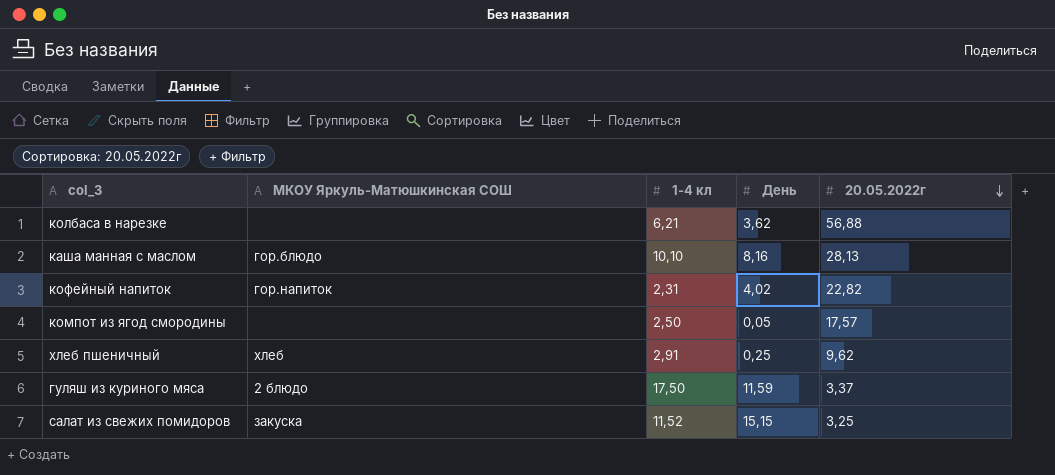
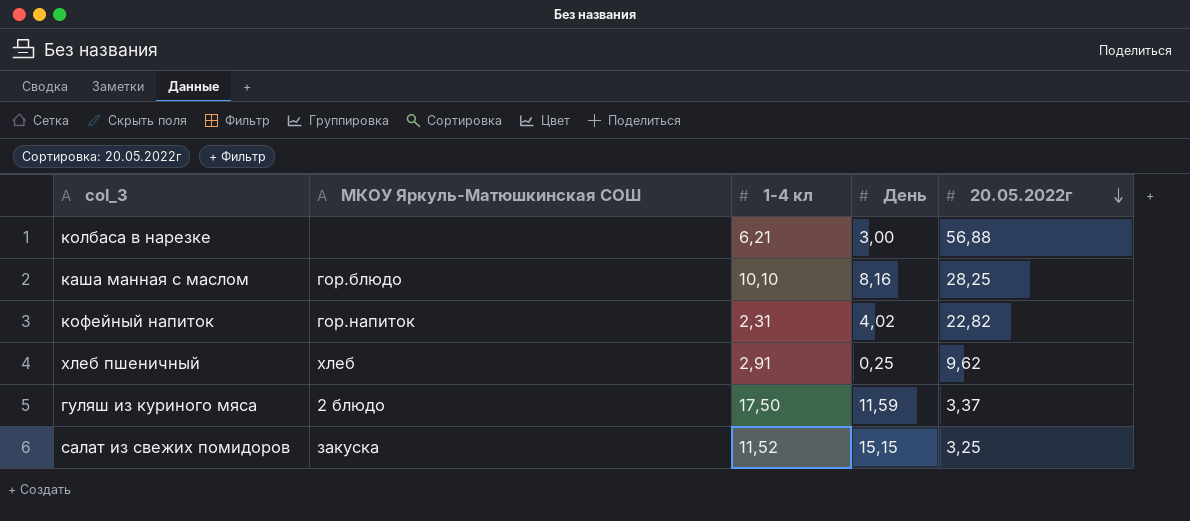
row компот из ягод смородины: none | 2,50 | 0,05 | 17,57 -> none
колбаса в нарезке | День: 3,62 -> 3,00
каша манная с маслом | 20.05.2022г: 28,13 -> 28,25

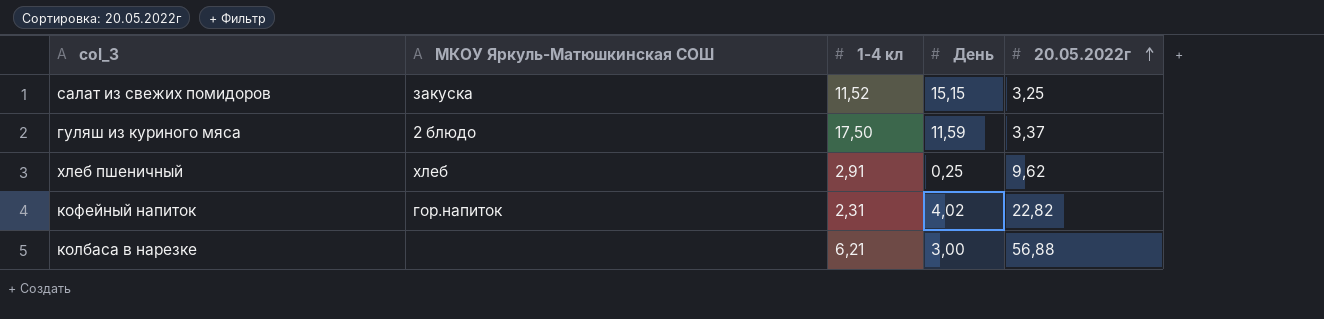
row order: 20.05.2022г descending -> 20.05.2022г ascending
row каша манная с маслом: гор.блюдо | 10,10 | 8,16 | 28,25 -> none

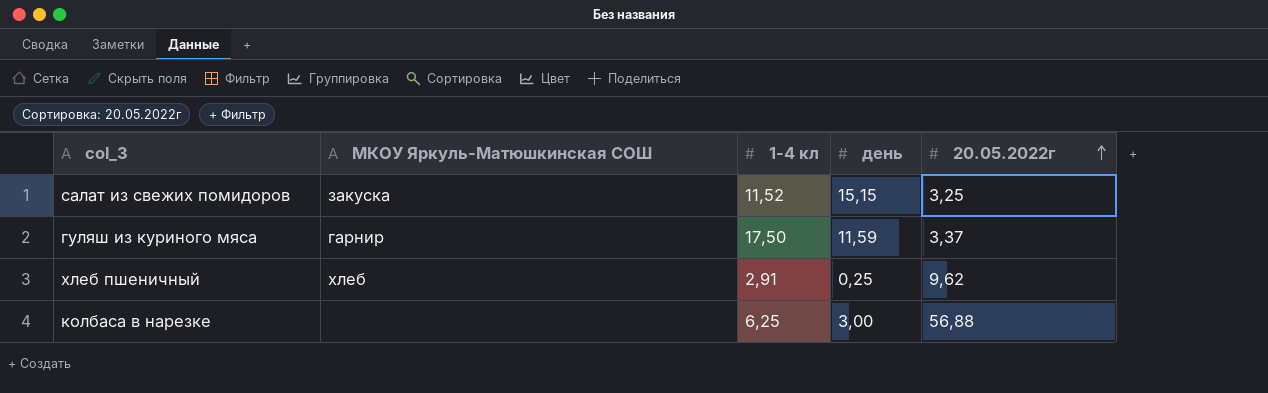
column name: День -> день
row кофейный напиток: гор.напиток | 2,31 | 4,02 | 22,82 -> none
гуляш из куриного мяса | МКОУ Яркуль-Матюшкинская СОШ: 2 блюдо -> гарнир
колбаса в нарезке | 1-4 кл: 6,21 -> 6,25

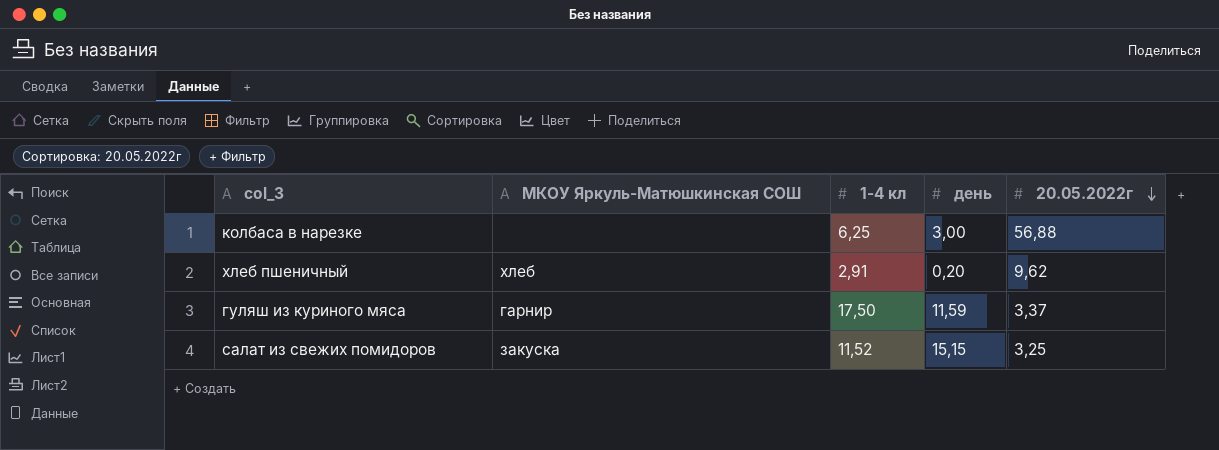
row order: 20.05.2022г ascending -> 20.05.2022г descending
хлеб пшеничный | день: 0,25 -> 0,20

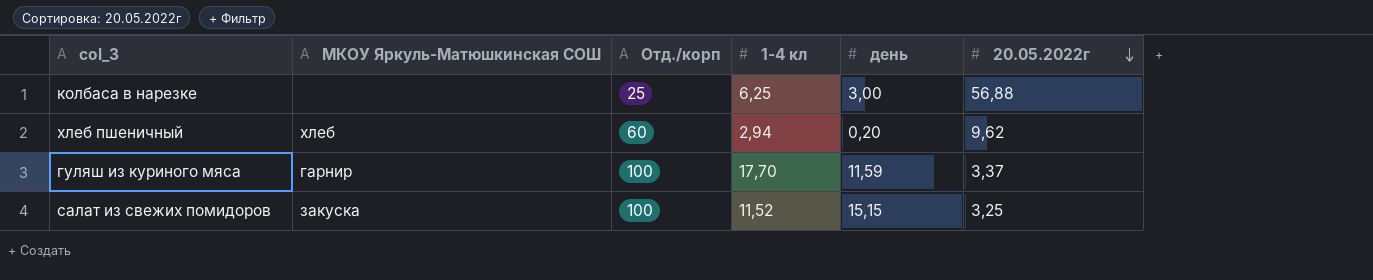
column Отд./корп | position: none -> 3
хлеб пшеничный | 1-4 кл: 2,91 -> 2,94
гуляш из куриного мяса | 1-4 кл: 17,50 -> 17,70

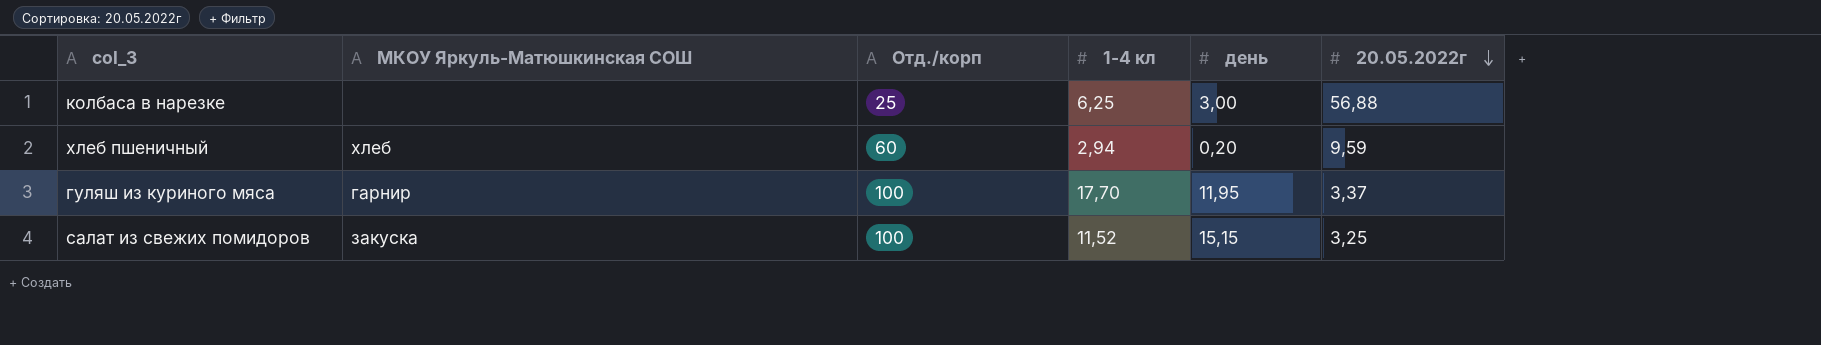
хлеб пшеничный | 20.05.2022г: 9,62 -> 9,59
гуляш из куриного мяса | день: 11,59 -> 11,95

